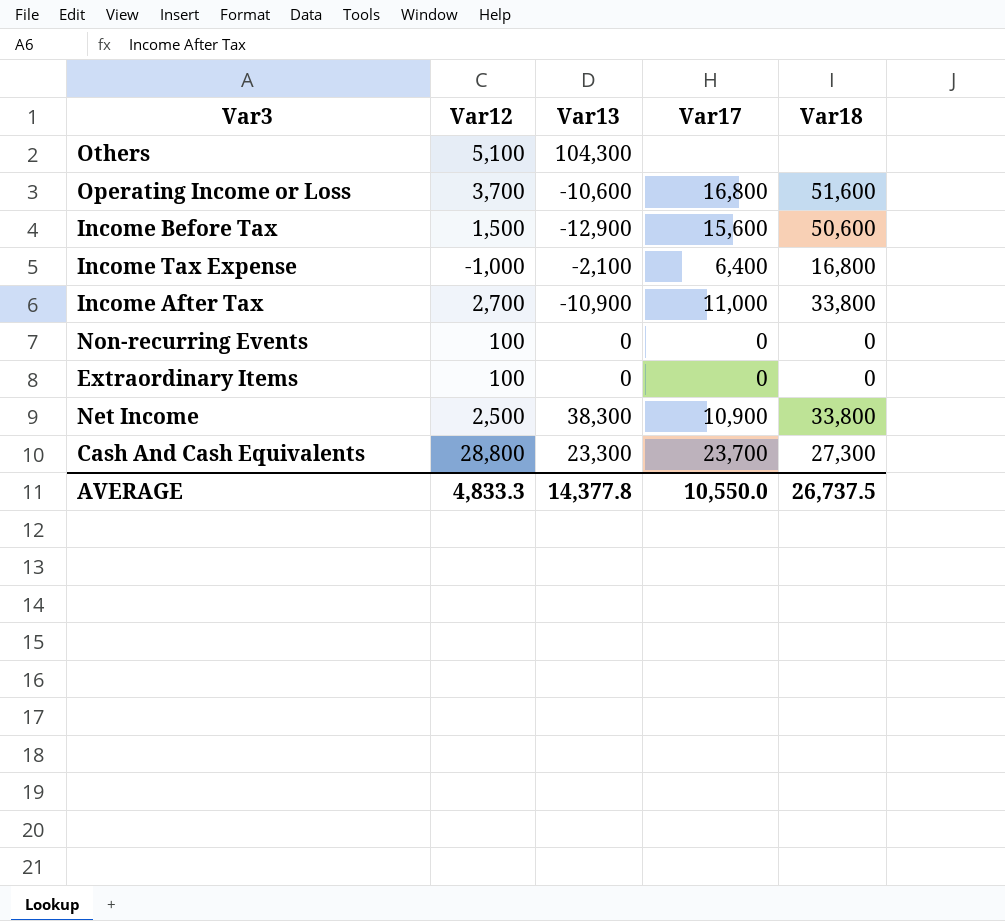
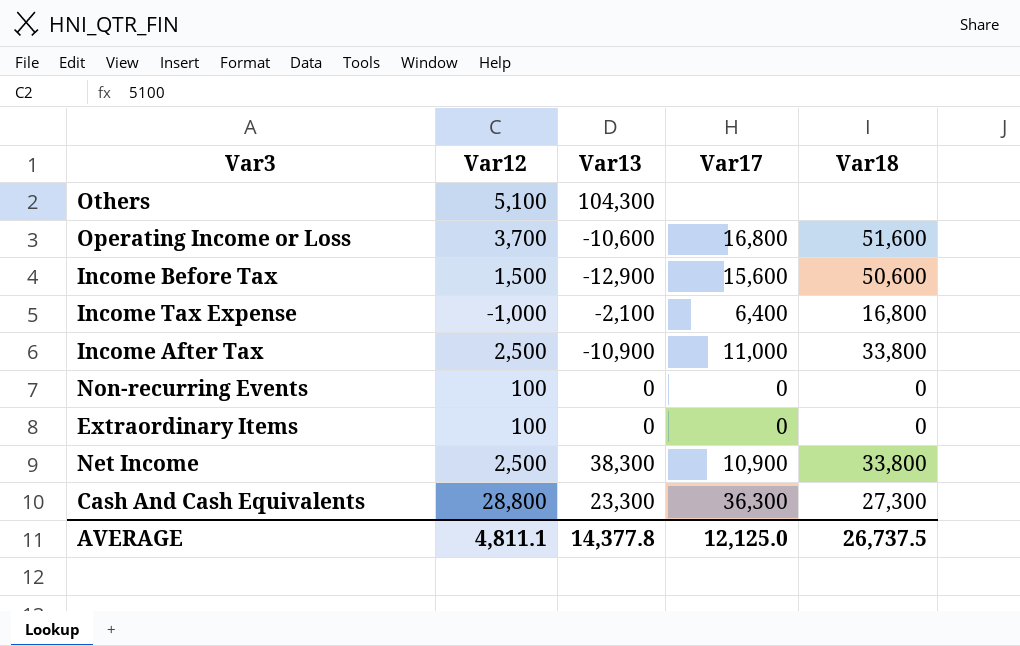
Income After Tax | Var12: 2,700 -> 2,500
Cash And Cash Equivalents | Var17: 23,700 -> 36,300
AVERAGE | Var12: 4,833.3 -> 4,811.1
AVERAGE | Var17: 10,550.0 -> 12,125.0

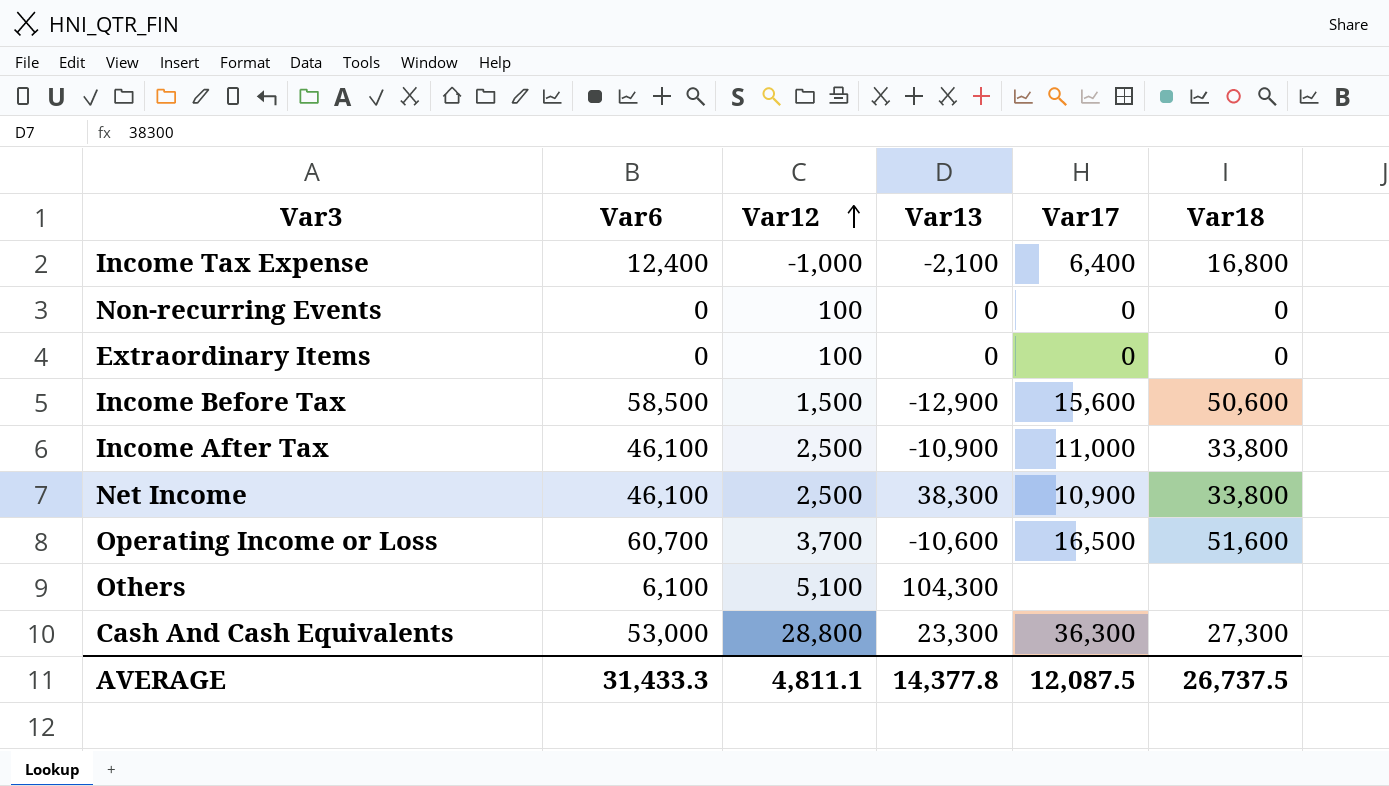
row order: none -> Var12 ascending
column Var6 | position: none -> 2
Operating Income or Loss | Var17: 16,800 -> 16,500
AVERAGE | Var17: 12,125.0 -> 12,087.5

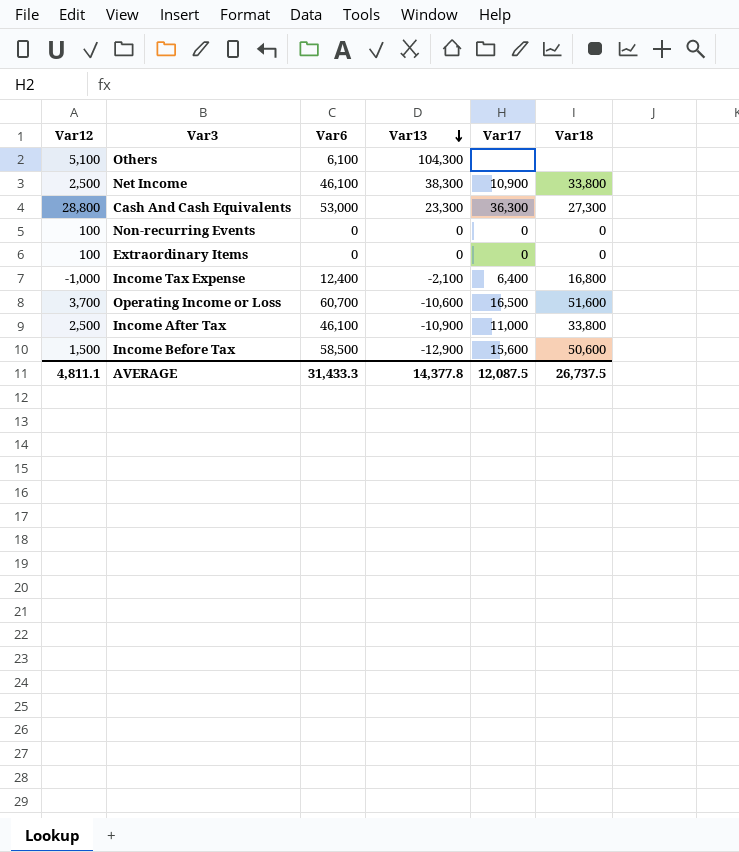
row order: Var12 ascending -> Var13 descending
column Var12 | position: 3 -> 1

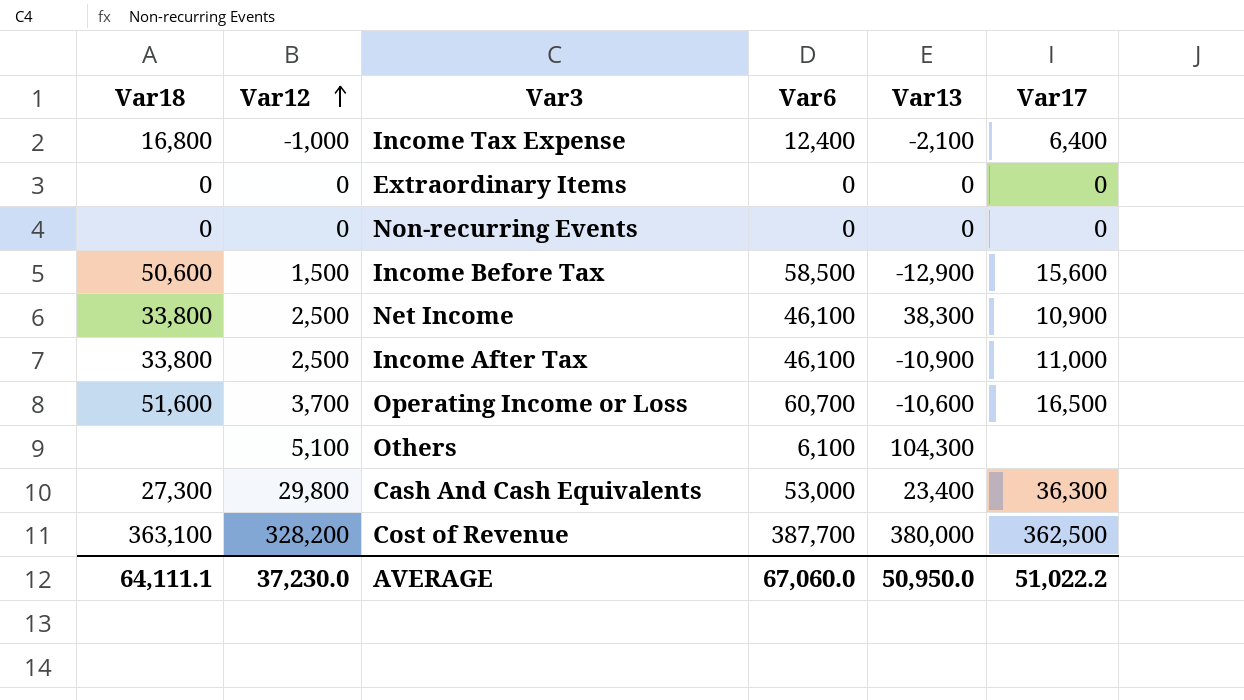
row order: Var13 descending -> Var12 ascending
column Var18 | position: 6 -> 1
Extraordinary Items | Var12: 100 -> 0
Non-recurring Events | Var12: 100 -> 0
Cash And Cash Equivalents | Var12: 28,800 -> 29,800
Cash And Cash Equivalents | Var13: 23,300 -> 23,400
row Cost of Revenue: none -> 363,100 | 328,200 | 387,700 | 380,000 | 362,500
AVERAGE | Var18: 26,737.5 -> 64,111.1
AVERAGE | Var12: 4,811.1 -> 37,230.0
AVERAGE | Var6: 31,433.3 -> 67,060.0
AVERAGE | Var13: 14,377.8 -> 50,950.0
AVERAGE | Var17: 12,087.5 -> 51,022.2

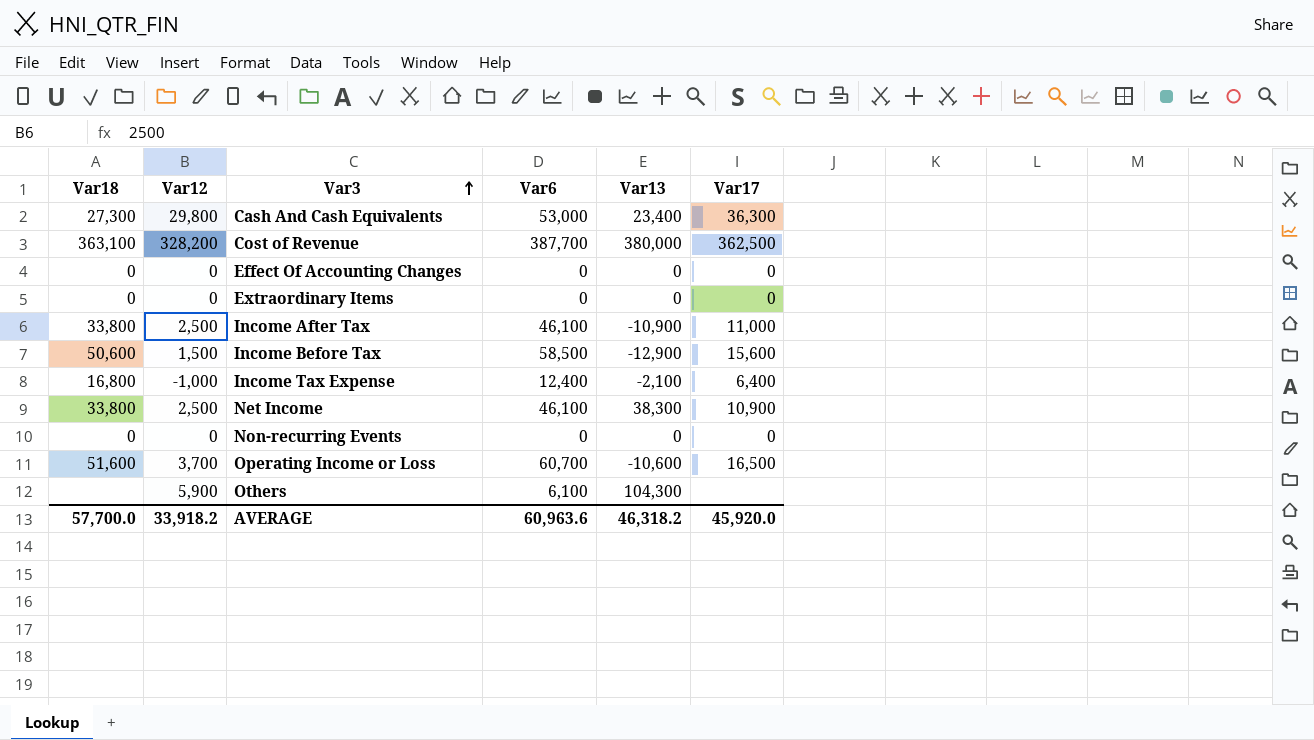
row order: Var12 ascending -> Var3 ascending
row Effect Of Accounting Changes: none -> 0 | 0 | 0 | 0 | 0
Others | Var12: 5,100 -> 5,900
AVERAGE | Var18: 64,111.1 -> 57,700.0
AVERAGE | Var12: 37,230.0 -> 33,918.2
AVERAGE | Var6: 67,060.0 -> 60,963.6
AVERAGE | Var13: 50,950.0 -> 46,318.2
AVERAGE | Var17: 51,022.2 -> 45,920.0

